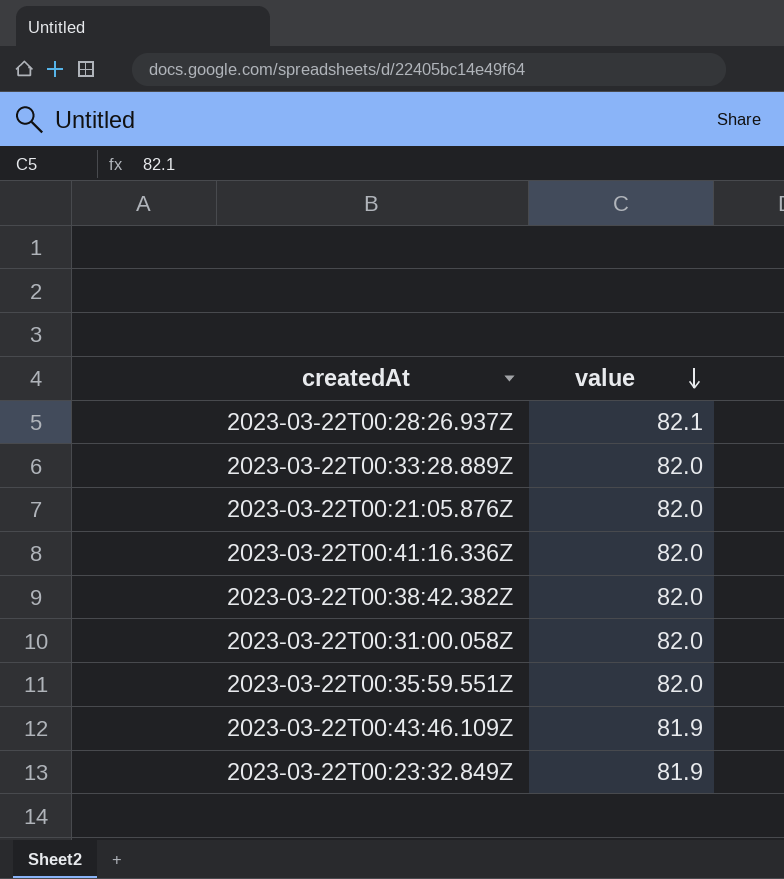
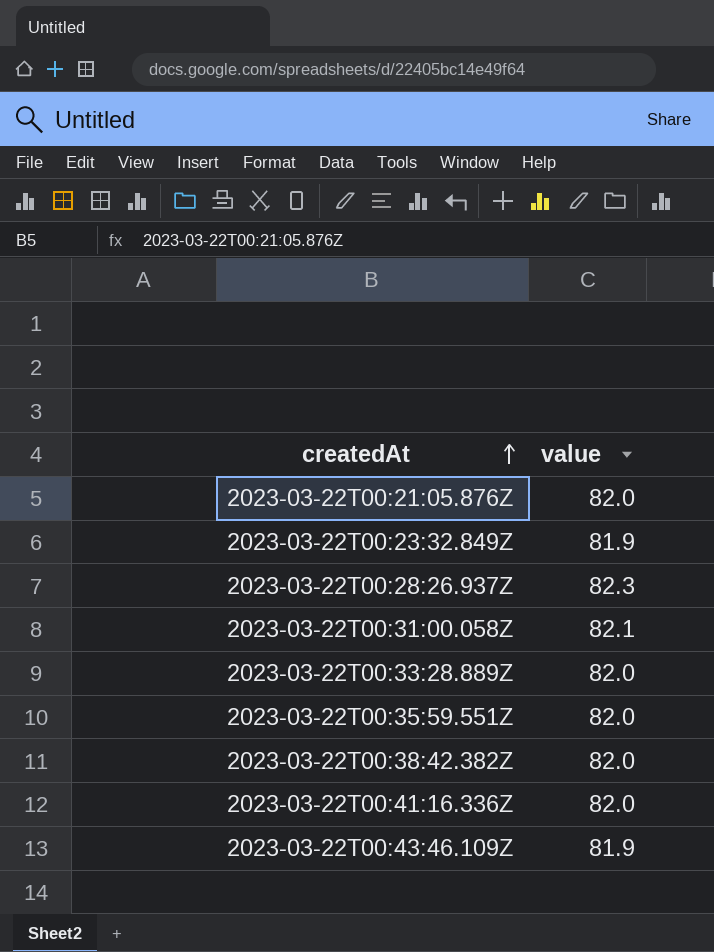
row order: value descending -> createdAt ascending
2023-03-22T00:28:26.937Z | value: 82.1 -> 82.3
2023-03-22T00:31:00.058Z | value: 82.0 -> 82.1

